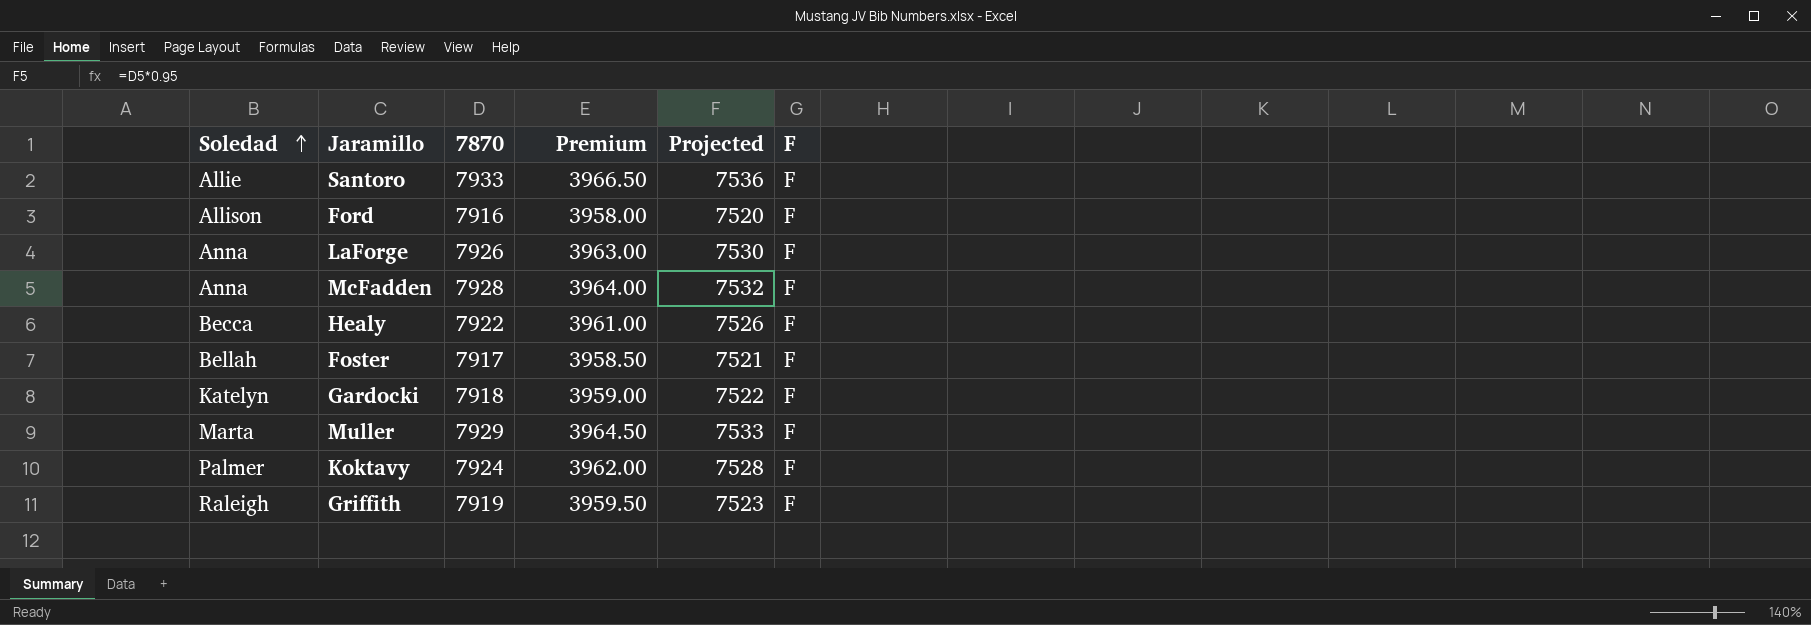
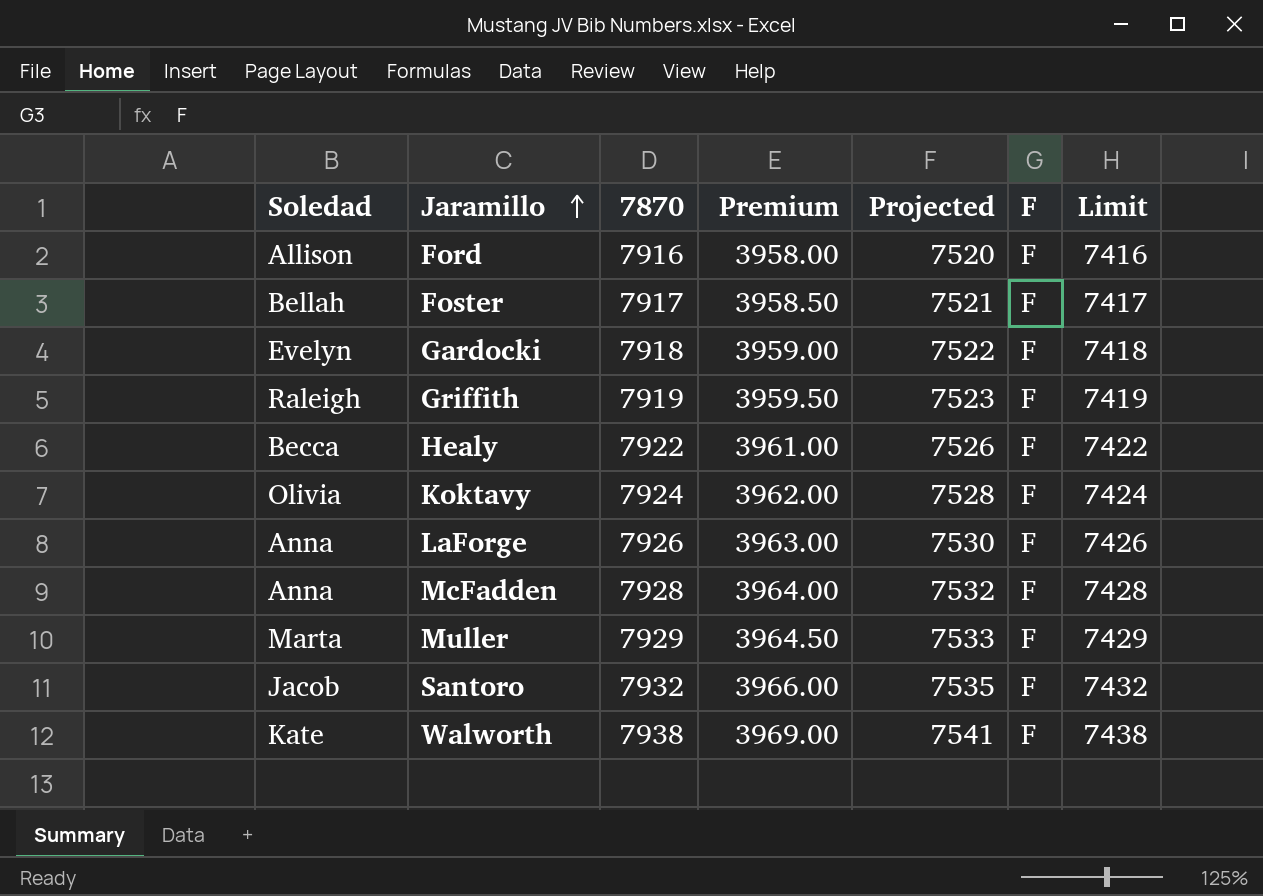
row order: Soledad ascending -> Jaramillo ascending
column Limit | formula: none -> [7870] - 500
Gardocki | Soledad: Katelyn -> Evelyn
Koktavy | Soledad: Palmer -> Olivia
Santoro | Soledad: Allie -> Jacob
Santoro | 7870: 7933 -> 7932
Santoro | Premium: 3966.50 -> 3966.00
Santoro | Projected: 7536 -> 7535
row Walworth: none -> Kate | 7938 | 3969.00 | 7541 | F | 7438

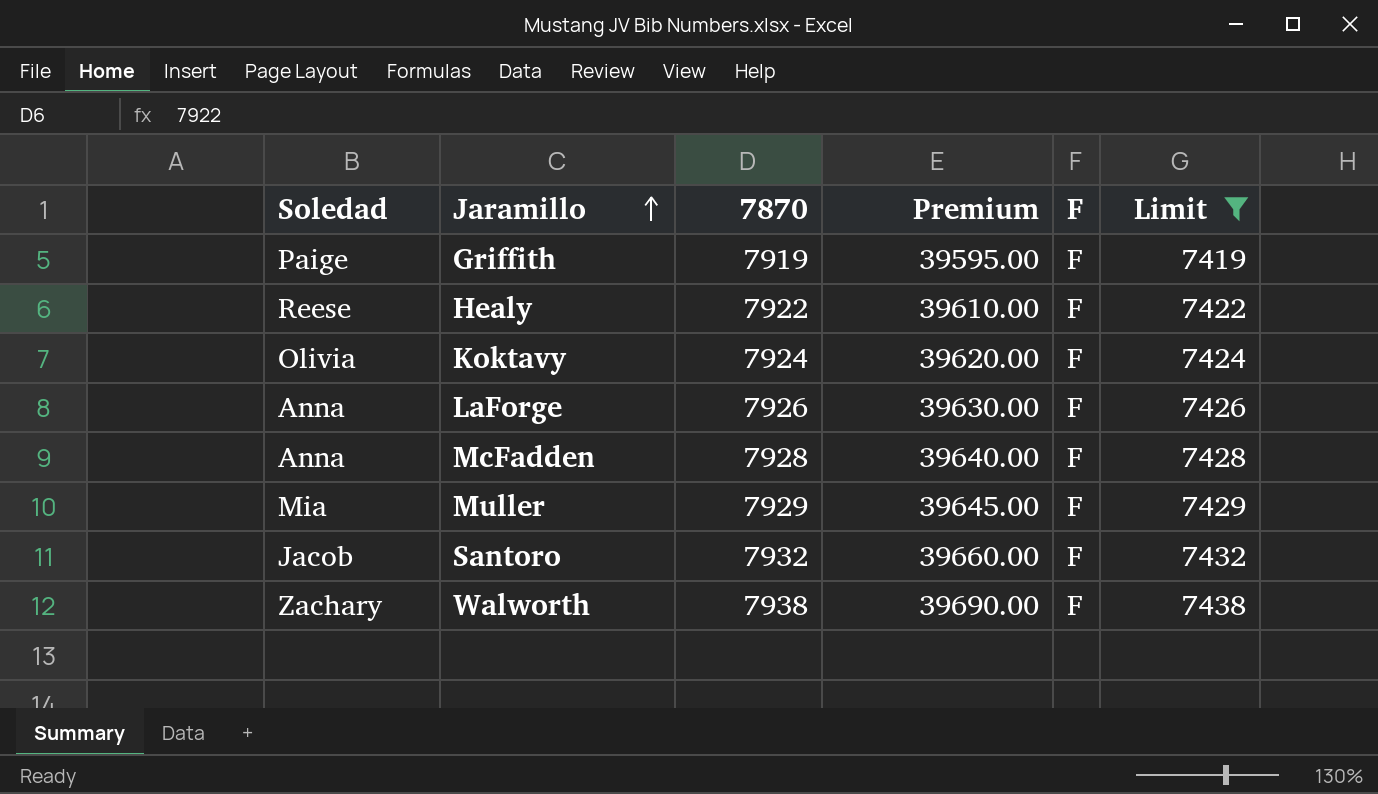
filter: none -> Limit >= 7419
column Projected | formula: [7870] * 0.95 -> none
column Premium | formula: [7870] * 0.5 -> [7870] * 5
Griffith | Soledad: Raleigh -> Paige
Healy | Soledad: Becca -> Reese
Muller | Soledad: Marta -> Mia
Walworth | Soledad: Kate -> Zachary

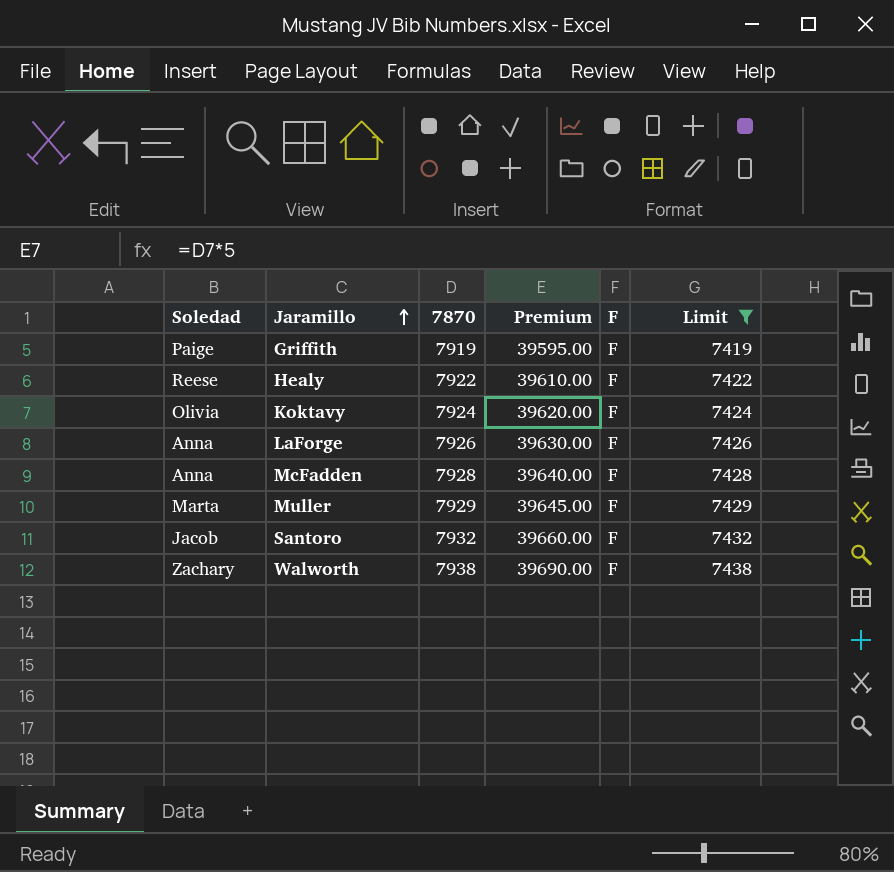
Muller | Soledad: Mia -> Marta

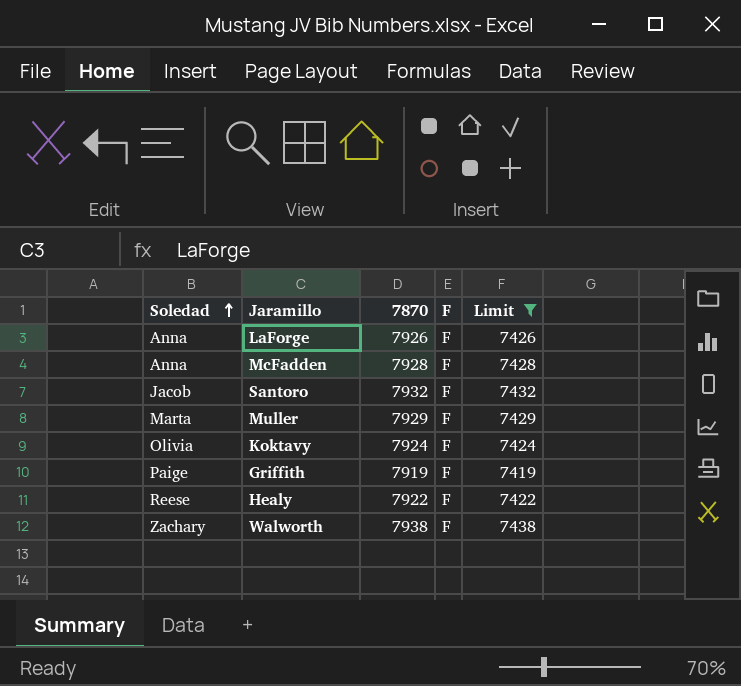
row order: Jaramillo ascending -> Soledad ascending
column Premium | formula: [7870] * 5 -> none

